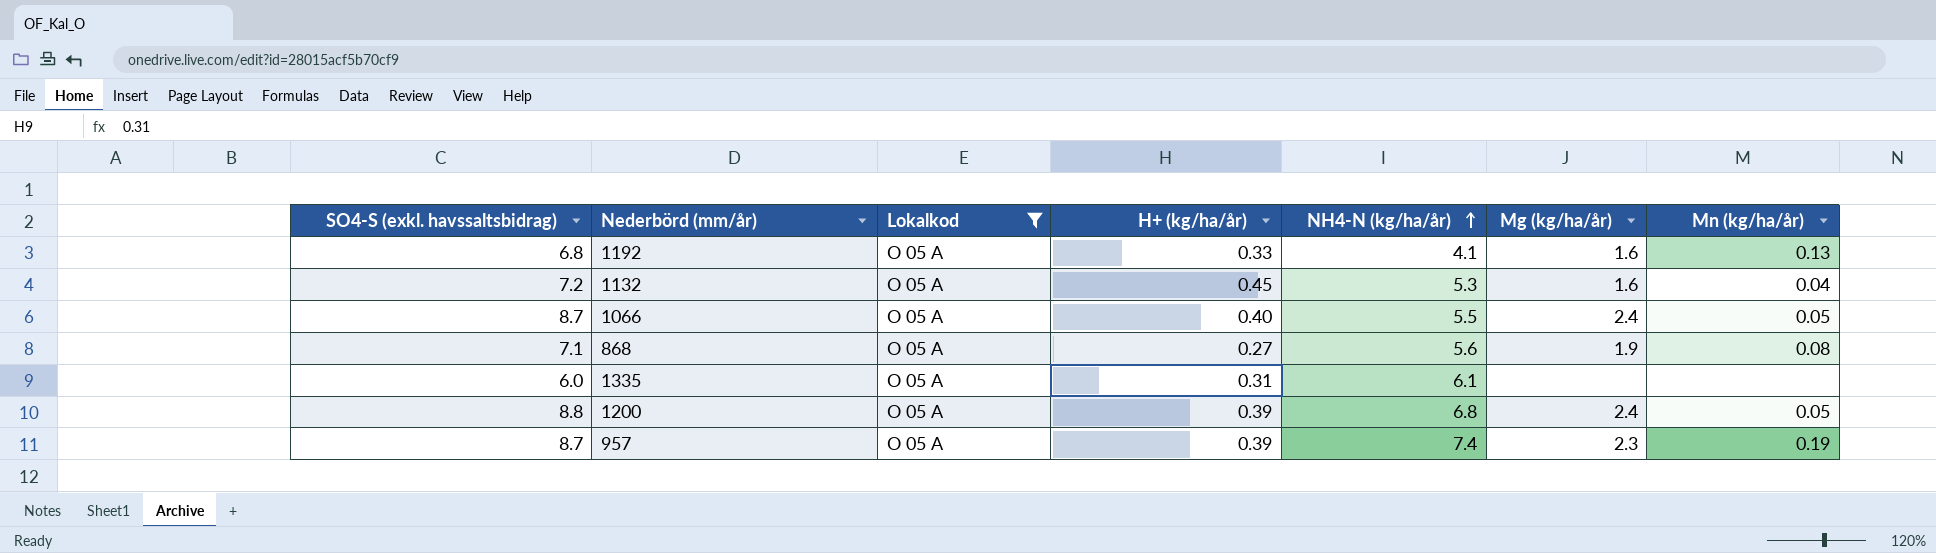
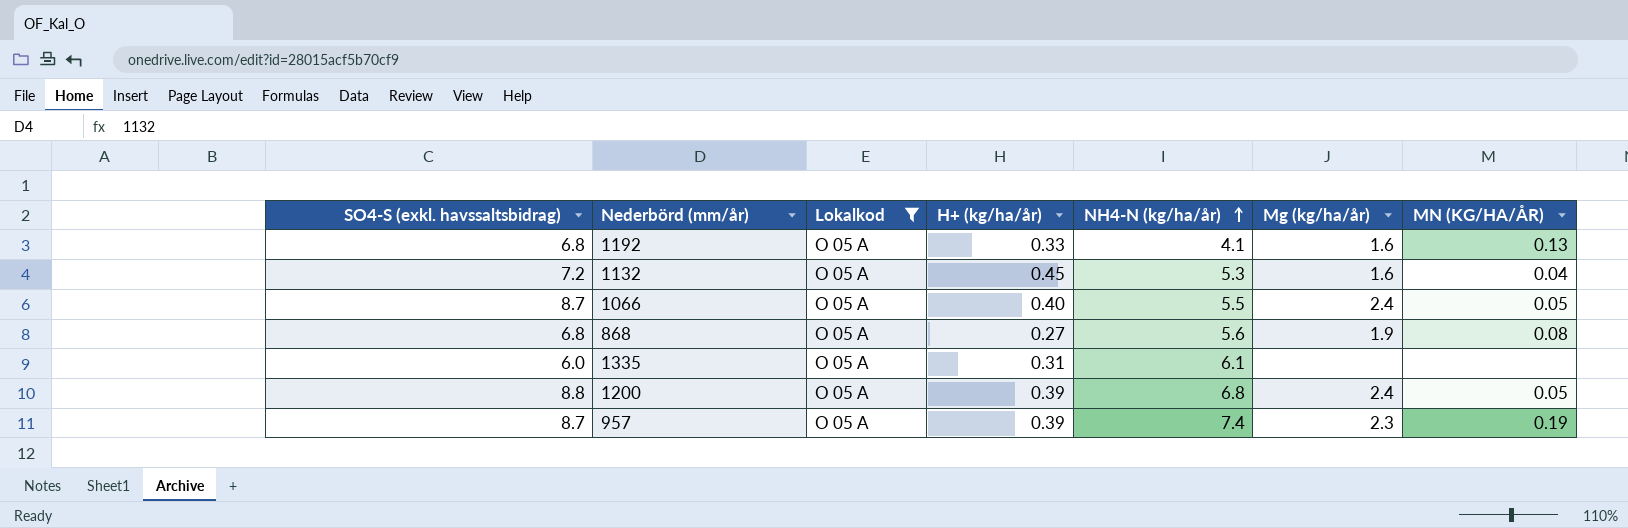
column name: Mn (kg/ha/år) -> MN (KG/HA/ÅR)
868 | SO4-S (exkl. havssaltsbidrag): 7.1 -> 6.8

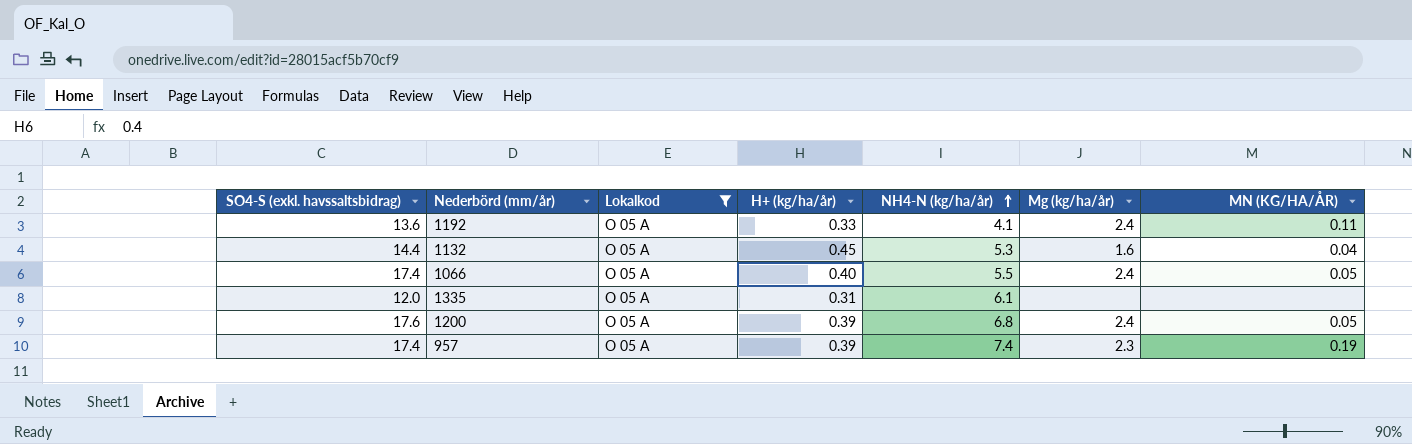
row 868: 6.8 | O 05 A | 0.27 | 5.6 | 1.9 | 0.08 -> none
1192 | SO4-S (exkl. havssaltsbidrag): 6.8 -> 13.6
1192 | Mg (kg/ha/år): 1.6 -> 2.4
1192 | MN (KG/HA/ÅR): 0.13 -> 0.11
1132 | SO4-S (exkl. havssaltsbidrag): 7.2 -> 14.4
1066 | SO4-S (exkl. havssaltsbidrag): 8.7 -> 17.4
1335 | SO4-S (exkl. havssaltsbidrag): 6.0 -> 12.0
1200 | SO4-S (exkl. havssaltsbidrag): 8.8 -> 17.6
957 | SO4-S (exkl. havssaltsbidrag): 8.7 -> 17.4

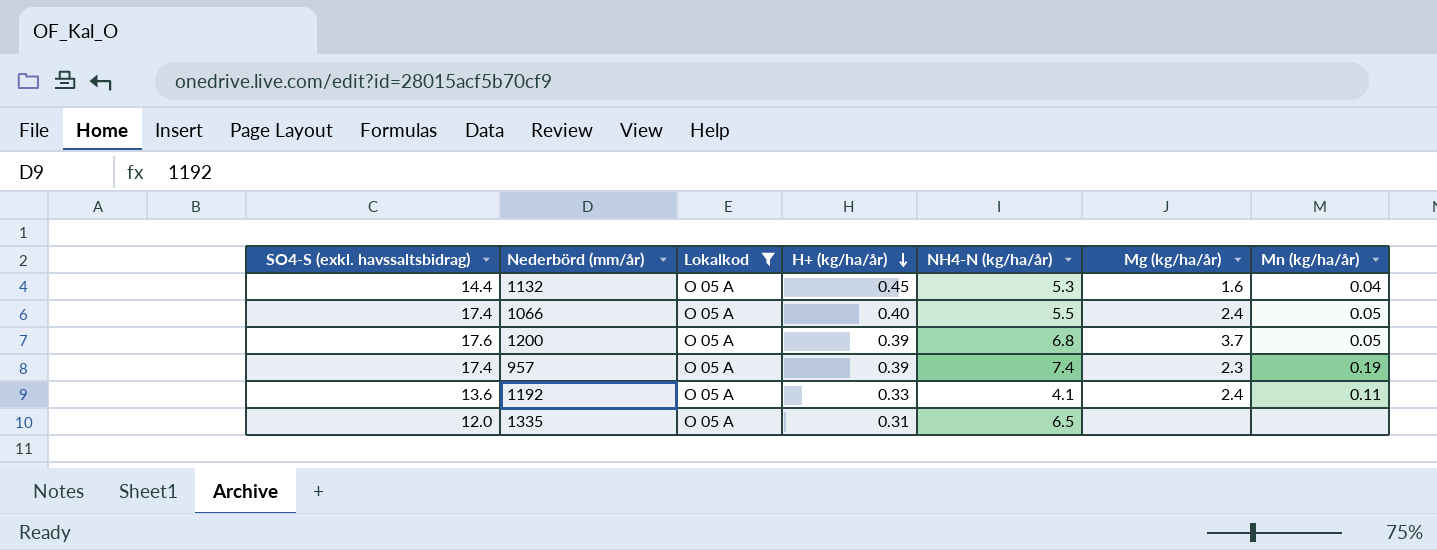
row order: NH4-N (kg/ha/år) ascending -> H+ (kg/ha/år) descending
column name: MN (KG/HA/ÅR) -> Mn (kg/ha/år)
1200 | Mg (kg/ha/år): 2.4 -> 3.7
1335 | NH4-N (kg/ha/år): 6.1 -> 6.5

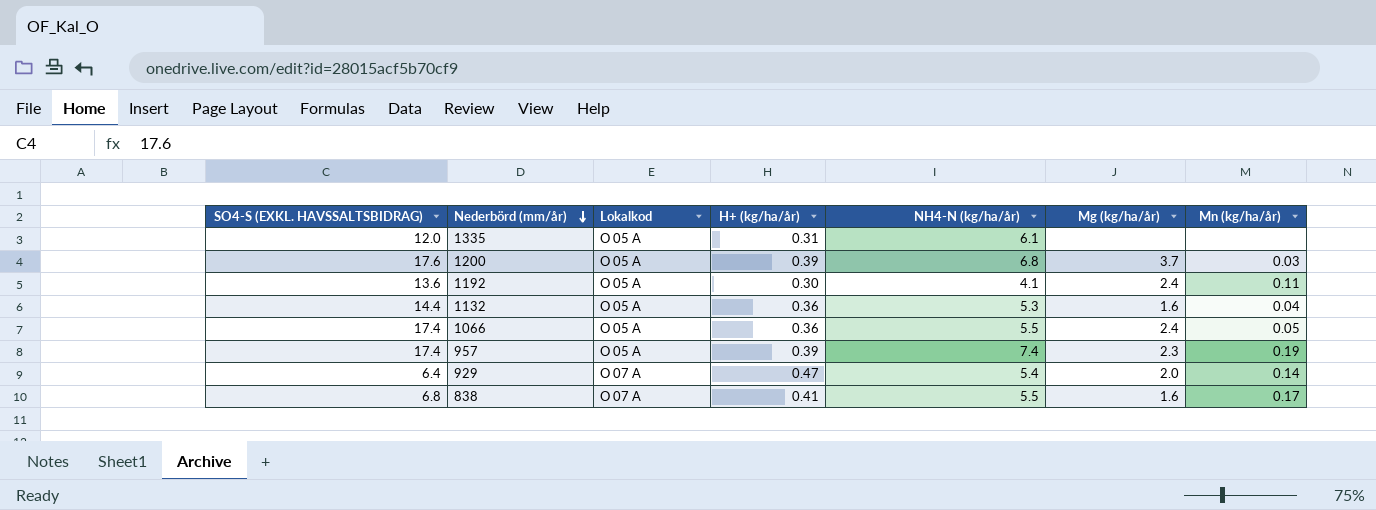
filter: Lokalkod = O 05 A -> none
row order: H+ (kg/ha/år) descending -> Nederbörd (mm/år) descending
column name: SO4-S (exkl. havssaltsbidrag) -> SO4-S (EXKL. HAVSSALTSBIDRAG)
1335 | NH4-N (kg/ha/år): 6.5 -> 6.1
1200 | Mn (kg/ha/år): 0.05 -> 0.03
1192 | H+ (kg/ha/år): 0.33 -> 0.30
1132 | H+ (kg/ha/år): 0.45 -> 0.36
1066 | H+ (kg/ha/år): 0.40 -> 0.36

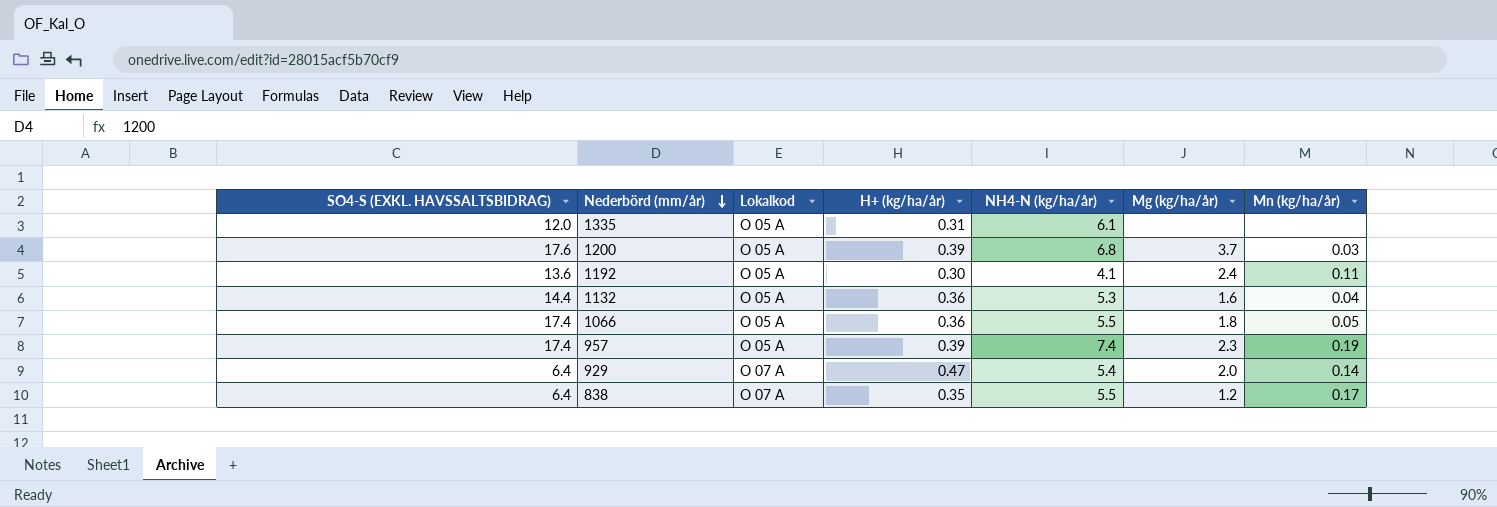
1066 | Mg (kg/ha/år): 2.4 -> 1.8
838 | SO4-S (EXKL. HAVSSALTSBIDRAG): 6.8 -> 6.4
838 | H+ (kg/ha/år): 0.41 -> 0.35
838 | Mg (kg/ha/år): 1.6 -> 1.2

